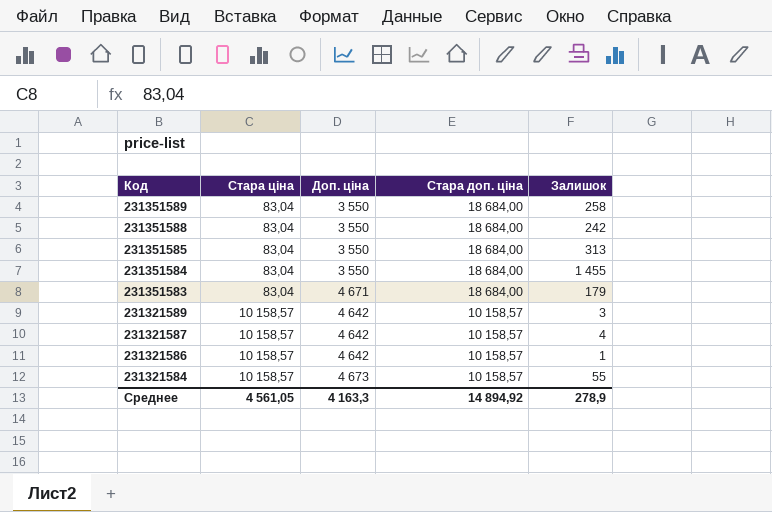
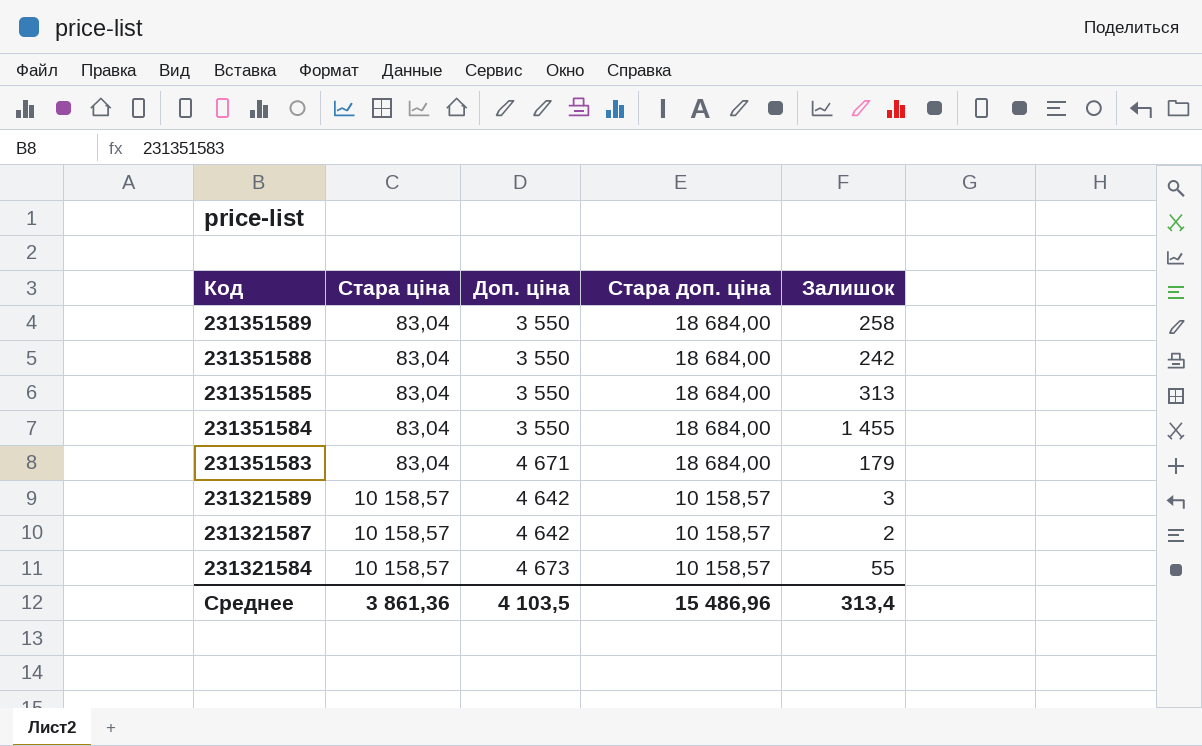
row 231321586: 10 158,57 | 4 642 | 10 158,57 | 1 -> none
231321587 | Залишок: 4 -> 2
Среднее | Стара ціна: 4 561,05 -> 3 861,36
Среднее | Доп. ціна: 4 163,3 -> 4 103,5
Среднее | Стара доп. ціна: 14 894,92 -> 15 486,96
Среднее | Залишок: 278,9 -> 313,4

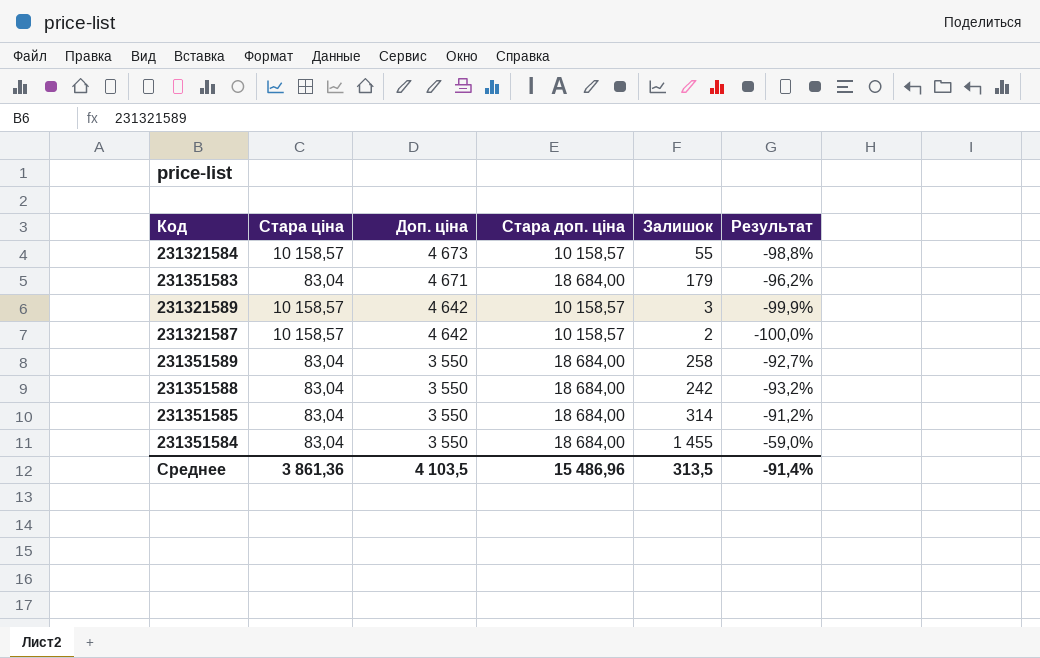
row order: Код descending -> Доп. ціна descending
column Результат | formula: none -> ([Залишок] - [Доп. ціна]) / [Доп. ціна]
231351585 | Залишок: 313 -> 314
Среднее | Залишок: 313,4 -> 313,5

